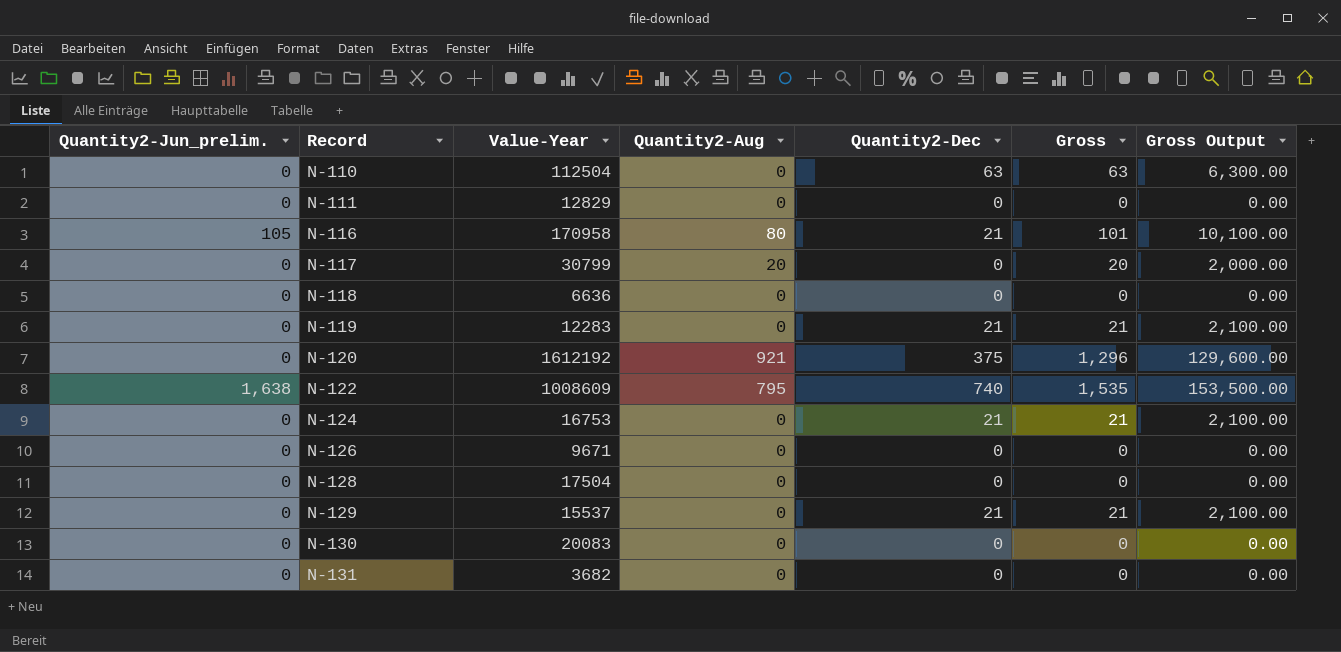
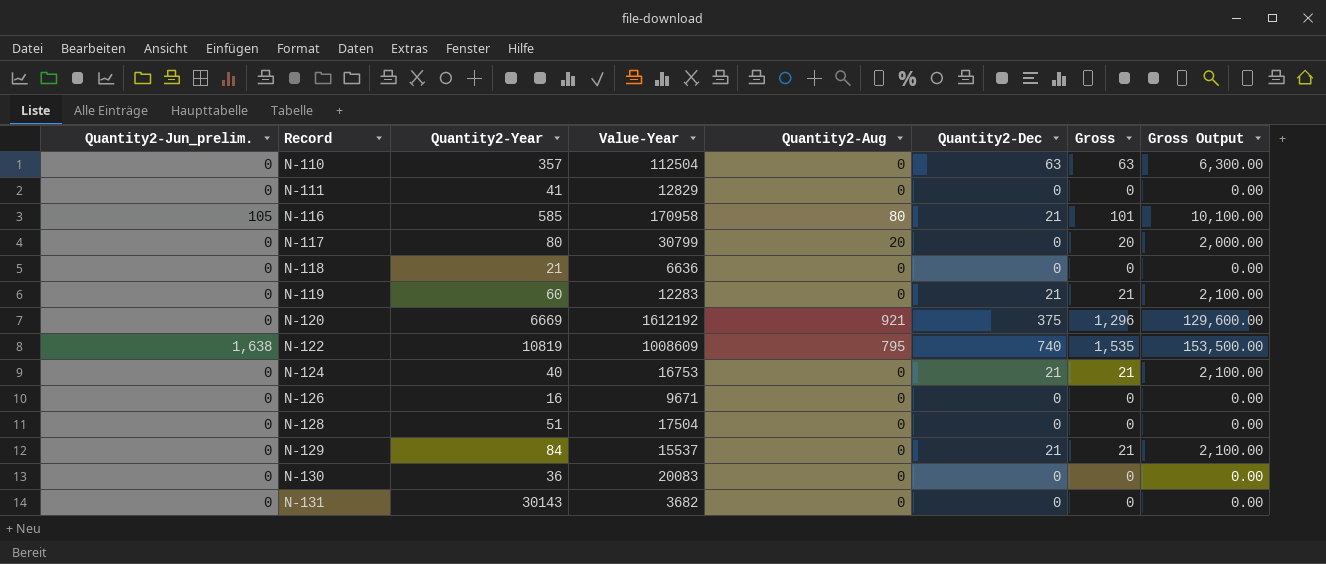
column Quantity2-Year | position: none -> 3

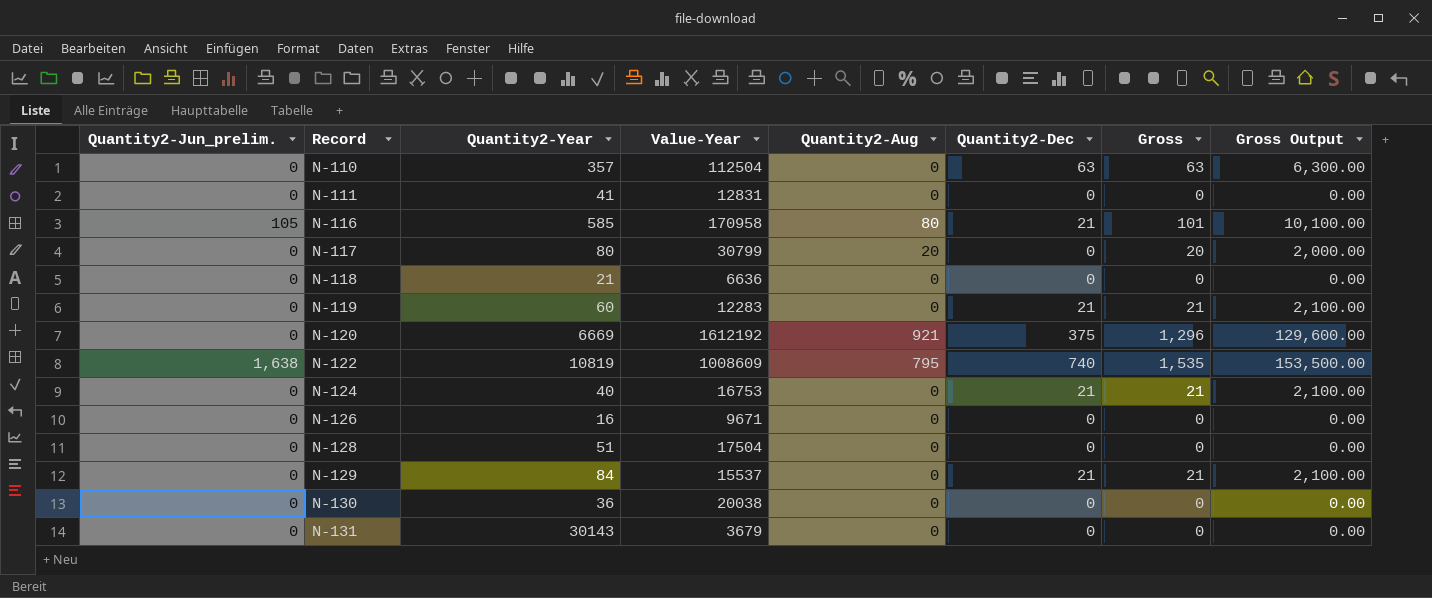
N-111 | Value-Year: 12829 -> 12831
N-130 | Value-Year: 20083 -> 20038
N-131 | Value-Year: 3682 -> 3679

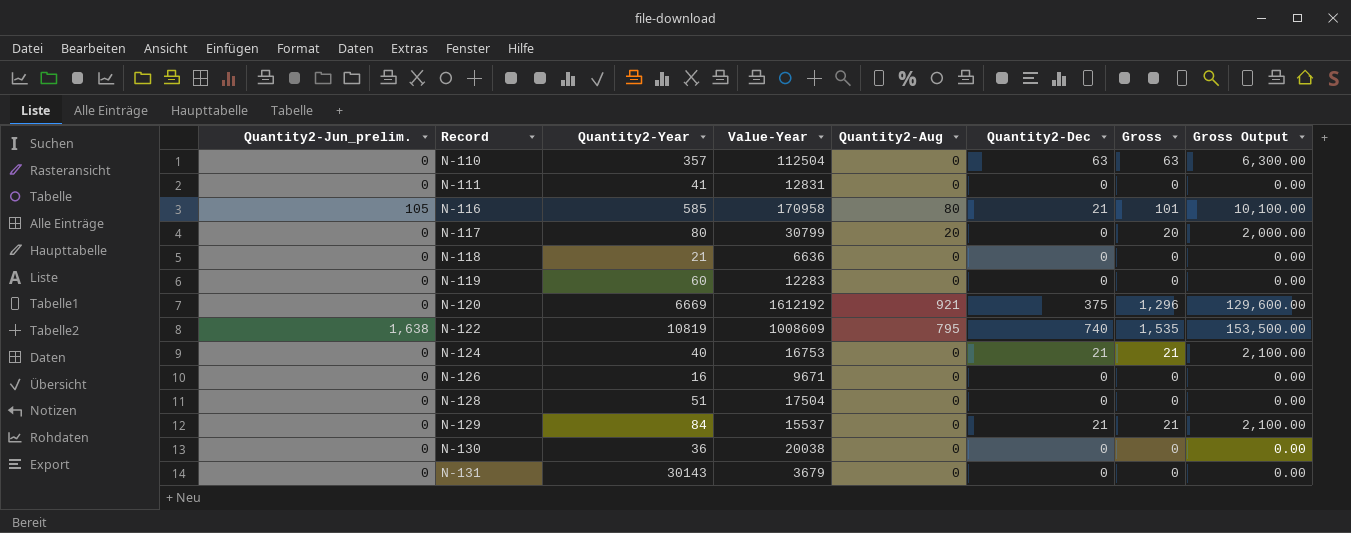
N-119 | Quantity2-Dec: 21 -> 0
N-119 | Gross: 21 -> 0
N-119 | Gross Output: 2,100.00 -> 0.00

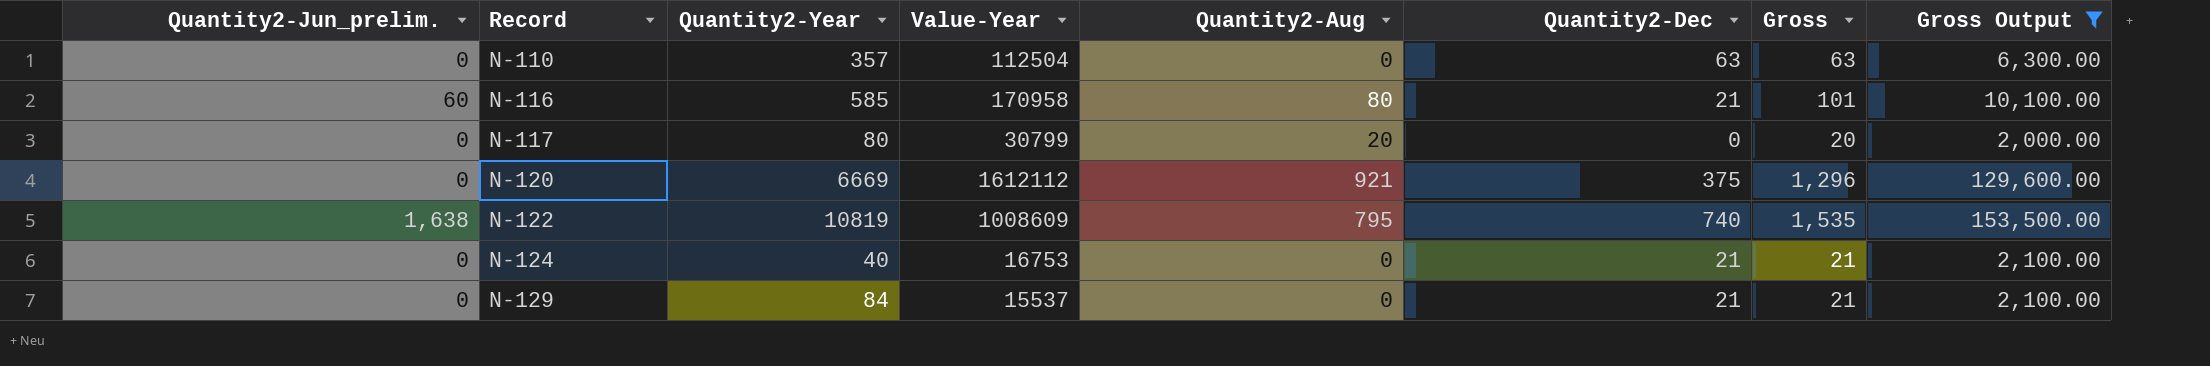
filter: none -> Gross Output != 0.00
N-116 | Quantity2-Jun_prelim.: 105 -> 60
N-120 | Value-Year: 1612192 -> 1612112

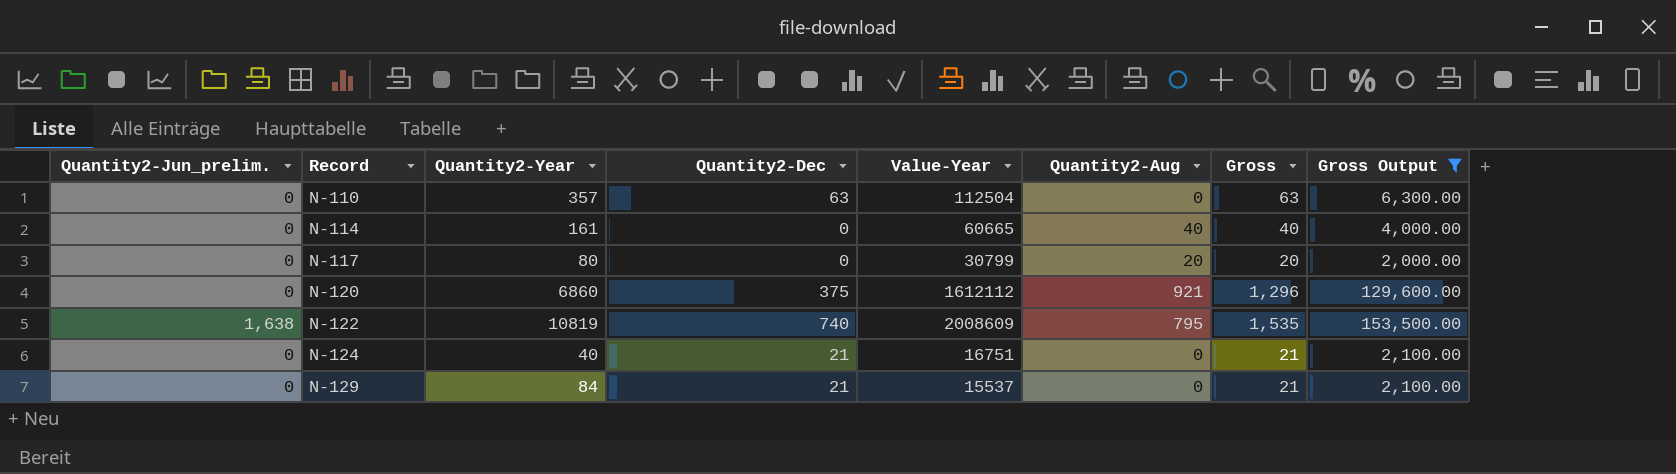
column Quantity2-Dec | position: 6 -> 4
row N-116: 60 | 585 | 170958 | 80 | 21 | 101 | 10,100.00 -> none
row N-114: none -> 0 | 161 | 0 | 60665 | 40 | 40 | 4,000.00
N-120 | Quantity2-Year: 6669 -> 6860
N-122 | Value-Year: 1008609 -> 2008609
N-124 | Value-Year: 16753 -> 16751

